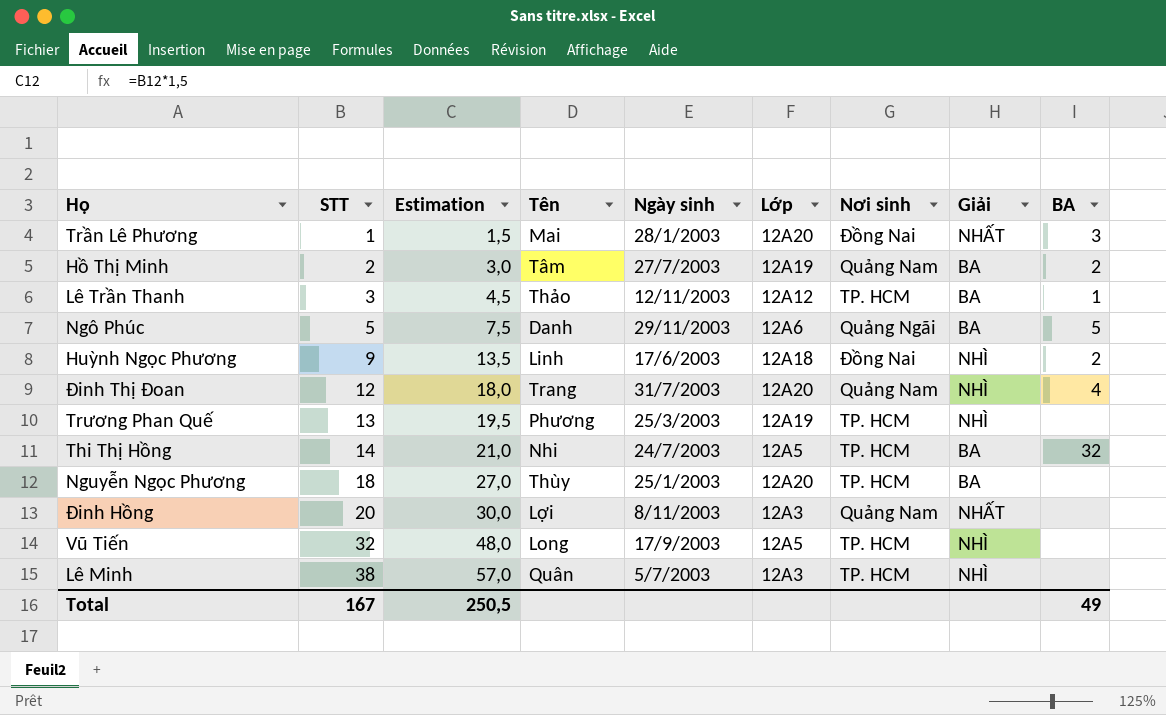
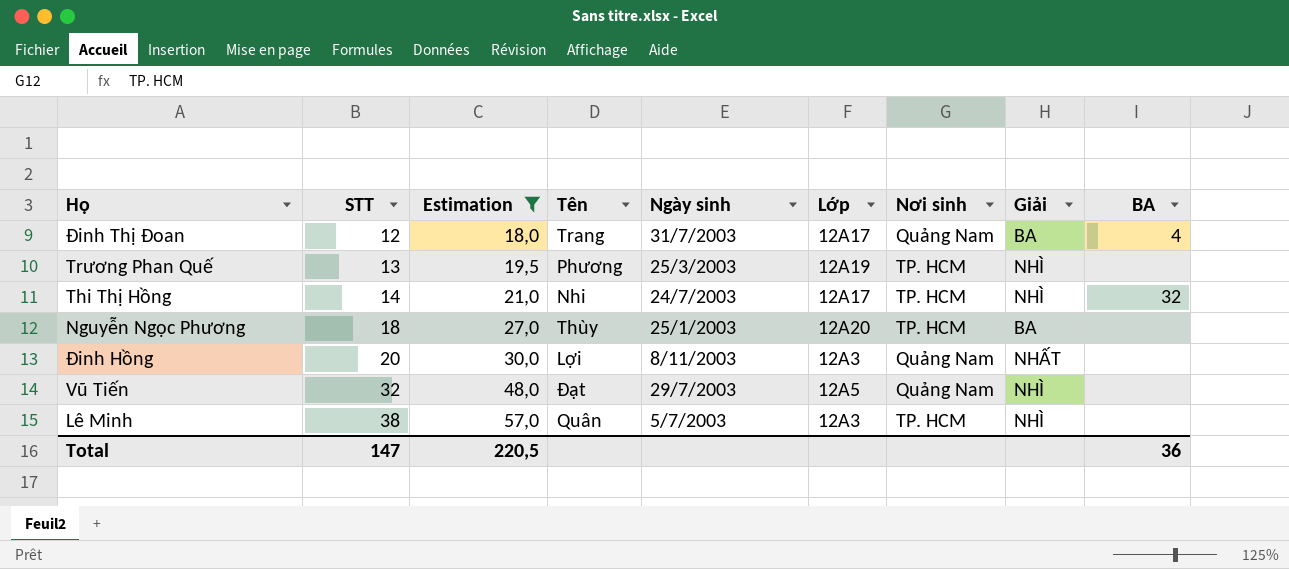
filter: none -> Estimation >= 18,0
Đinh Thị Đoan | Lớp: 12A20 -> 12A17
Đinh Thị Đoan | Giải: NHÌ -> BA
Thi Thị Hồng | Lớp: 12A5 -> 12A17
Thi Thị Hồng | Giải: BA -> NHÌ
Vũ Tiến | Tên: Long -> Đạt
Vũ Tiến | Ngày sinh: 17/9/2003 -> 29/7/2003
Vũ Tiến | Nơi sinh: TP. HCM -> Quảng Nam
Total | STT: 167 -> 147
Total | Estimation: 250,5 -> 220,5
Total | BA: 49 -> 36

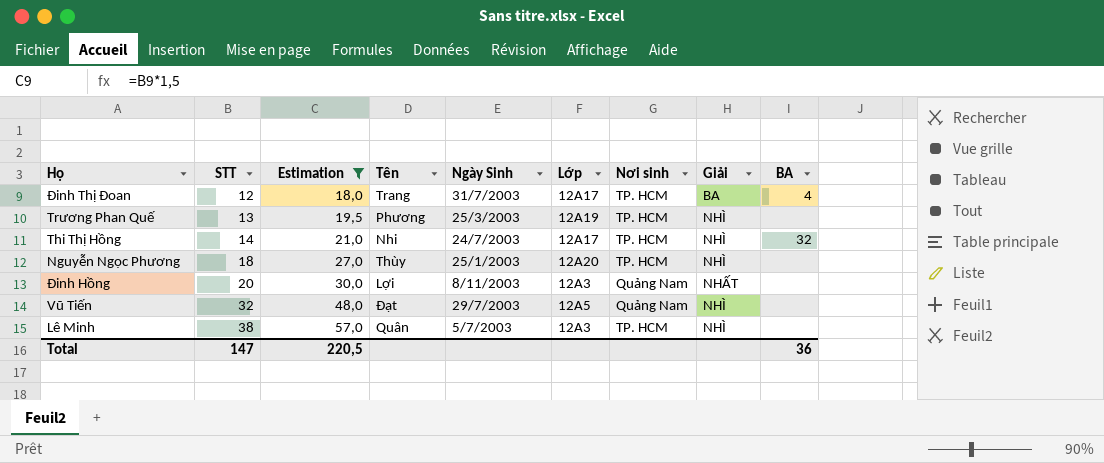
column name: Ngày sinh -> Ngày Sinh
Đinh Thị Đoan | Nơi sinh: Quảng Nam -> TP. HCM
Nguyễn Ngọc Phương | Giải: BA -> NHÌ

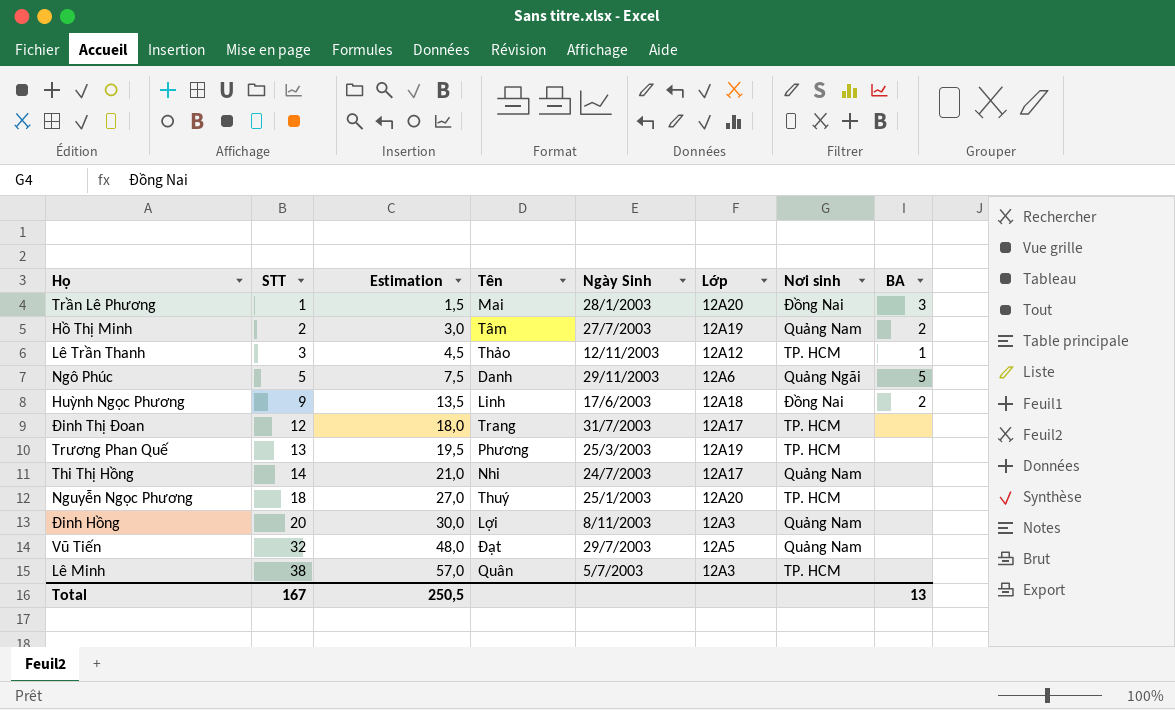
filter: Estimation >= 18,0 -> none
column Giải | position: 8 -> none
Đinh Thị Đoan | BA: 4 -> none
Thi Thị Hồng | Nơi sinh: TP. HCM -> Quảng Nam
Thi Thị Hồng | BA: 32 -> none
Nguyễn Ngọc Phương | Tên: Thùy -> Thuý
Total | STT: 147 -> 167
Total | Estimation: 220,5 -> 250,5
Total | BA: 36 -> 13

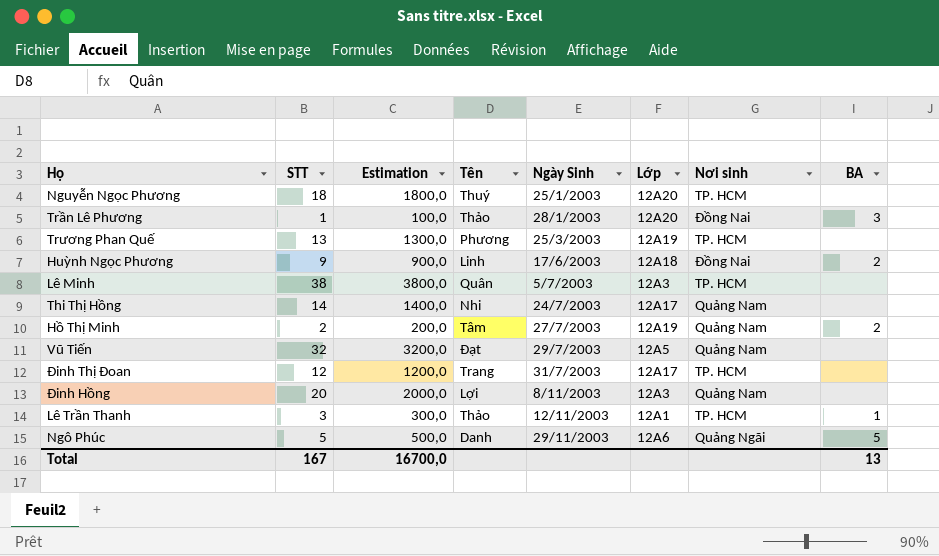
row order: STT ascending -> Ngày Sinh ascending
column Estimation | formula: [STT] * 1,5 -> [STT] * 100
Trần Lê Phương | Tên: Mai -> Thảo
Lê Trần Thanh | Lớp: 12A12 -> 12A1
Total | Estimation: 250,5 -> 16700,0

